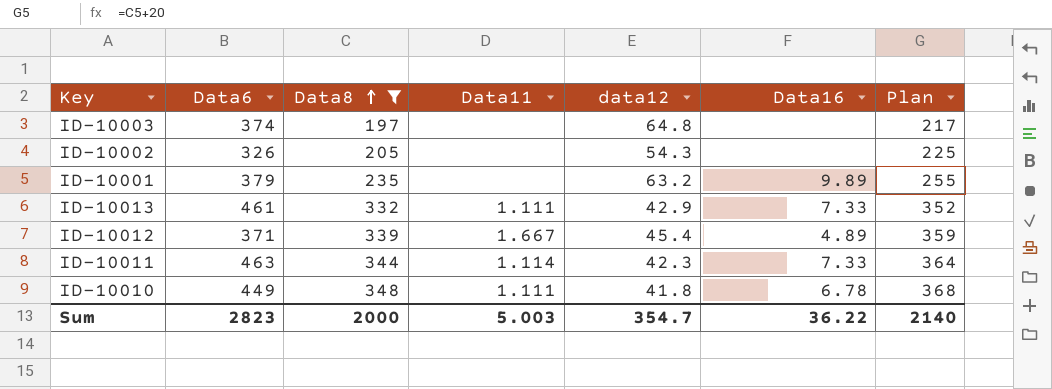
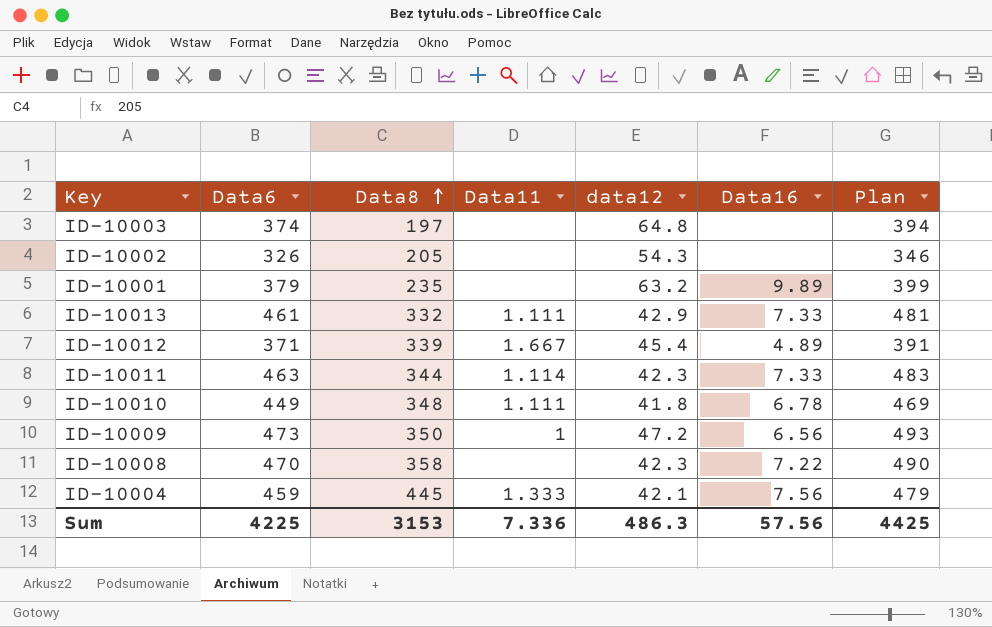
filter: Data8 <= 348 -> none
column Plan | formula: [Data8] + 20 -> [Data6] + 20
Sum | Data6: 2823 -> 4225
Sum | Data8: 2000 -> 3153
Sum | Data11: 5.003 -> 7.336
Sum | data12: 354.7 -> 486.3
Sum | Data16: 36.22 -> 57.56
Sum | Plan: 2140 -> 4425

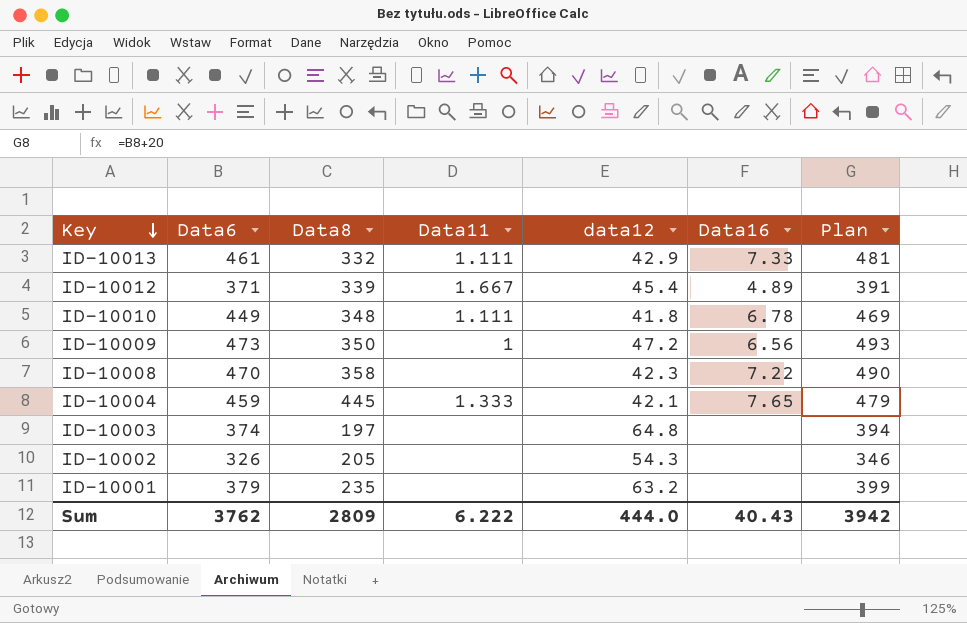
row order: Data8 ascending -> Key descending
row ID-10011: 463 | 344 | 1.114 | 42.3 | 7.33 | 483 -> none
ID-10004 | Data16: 7.56 -> 7.65
ID-10001 | Data16: 9.89 -> none
Sum | Data6: 4225 -> 3762
Sum | Data8: 3153 -> 2809
Sum | Data11: 7.336 -> 6.222
Sum | data12: 486.3 -> 444.0
Sum | Data16: 57.56 -> 40.43
Sum | Plan: 4425 -> 3942

